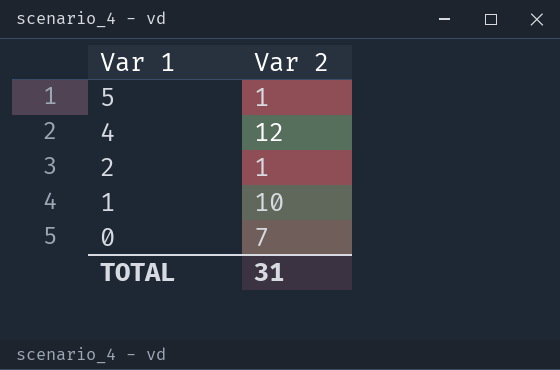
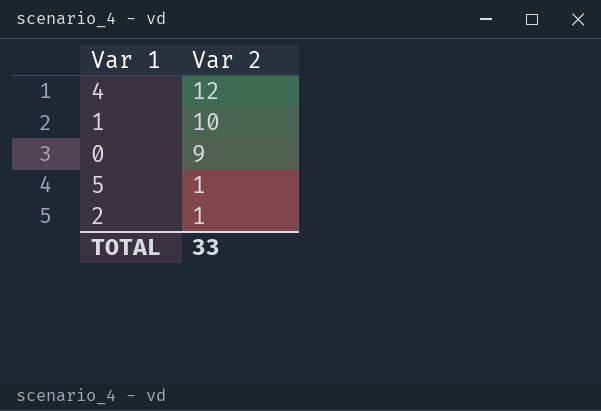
row order: Var 1 descending -> Var 2 descending
0 | Var 2: 7 -> 9
TOTAL | Var 2: 31 -> 33

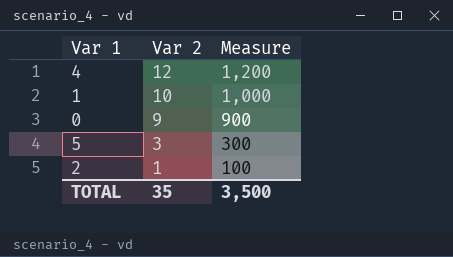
column Measure | formula: none -> [Var 2] * 100
5 | Var 2: 1 -> 3
TOTAL | Var 2: 33 -> 35

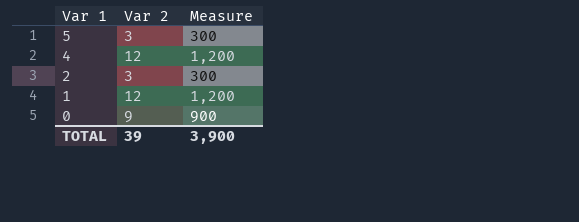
row order: Var 2 descending -> Var 1 descending
2 | Var 2: 1 -> 3
2 | Measure: 100 -> 300
1 | Var 2: 10 -> 12
1 | Measure: 1,000 -> 1,200
TOTAL | Var 2: 35 -> 39
TOTAL | Measure: 3,500 -> 3,900

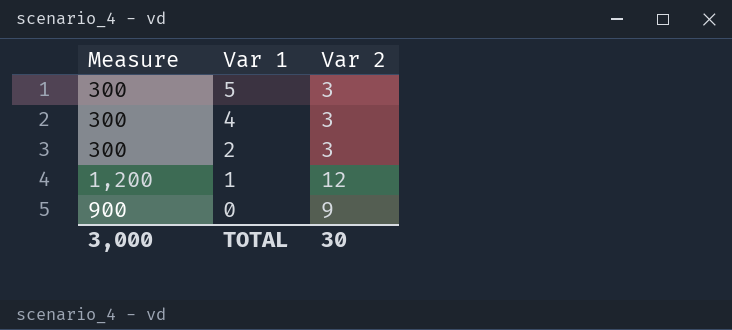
column Measure | position: 3 -> 1
4 | Measure: 1,200 -> 300
4 | Var 2: 12 -> 3
TOTAL | Measure: 3,900 -> 3,000
TOTAL | Var 2: 39 -> 30

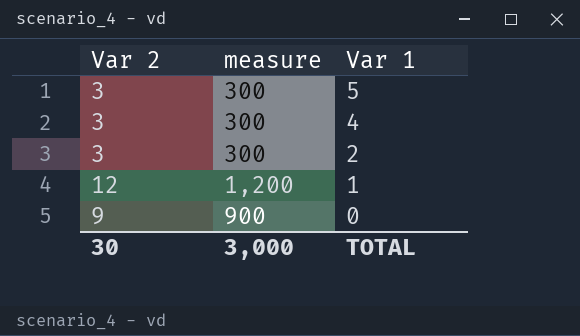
column Var 2 | position: 3 -> 1
column name: Measure -> measure

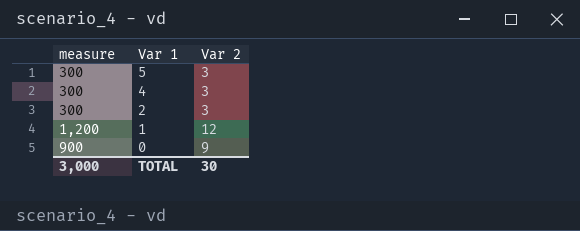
column Var 2 | position: 1 -> 3

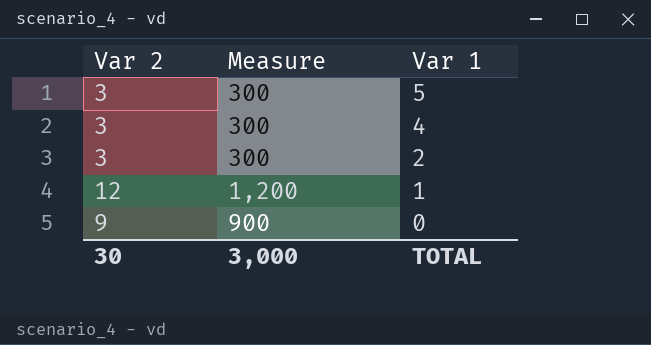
column Var 2 | position: 3 -> 1
column name: measure -> Measure

